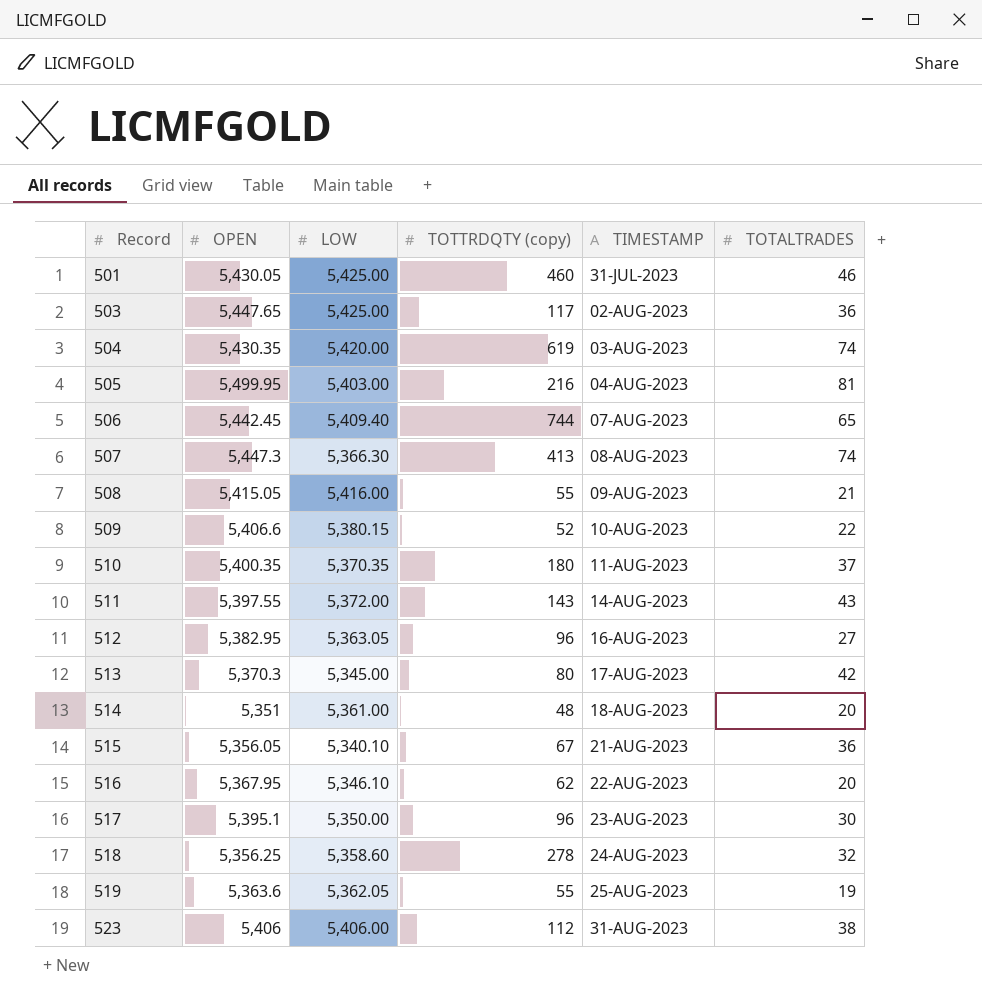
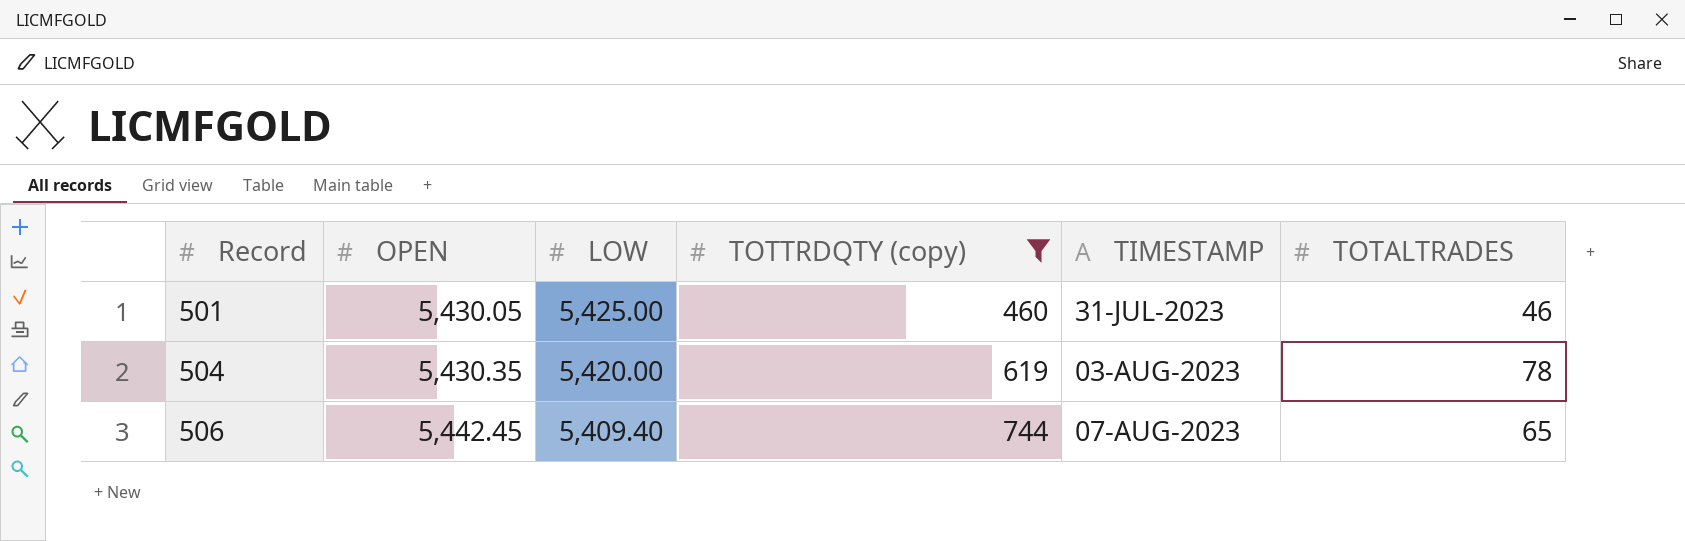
filter: none -> TOTTRDQTY (copy) >= 460
504 | TOTALTRADES: 74 -> 78

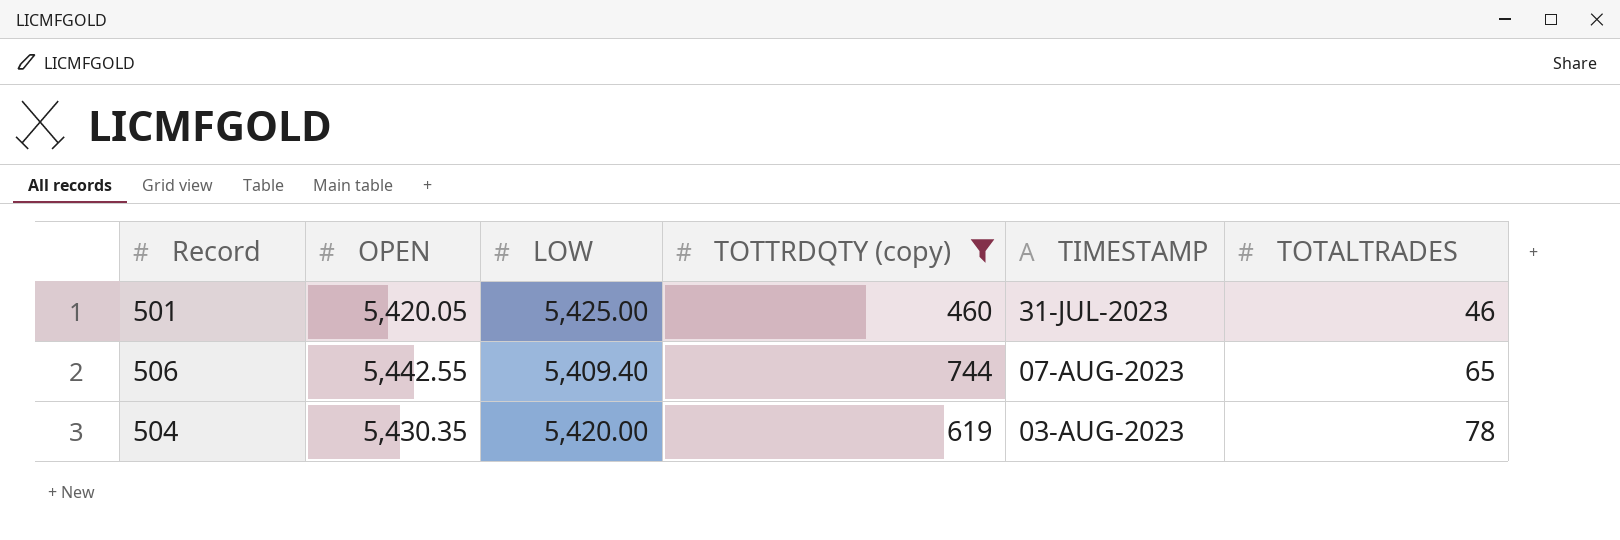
row order: Record ascending -> TOTALTRADES ascending
501 | OPEN: 5,430.05 -> 5,420.05
506 | OPEN: 5,442.45 -> 5,442.55

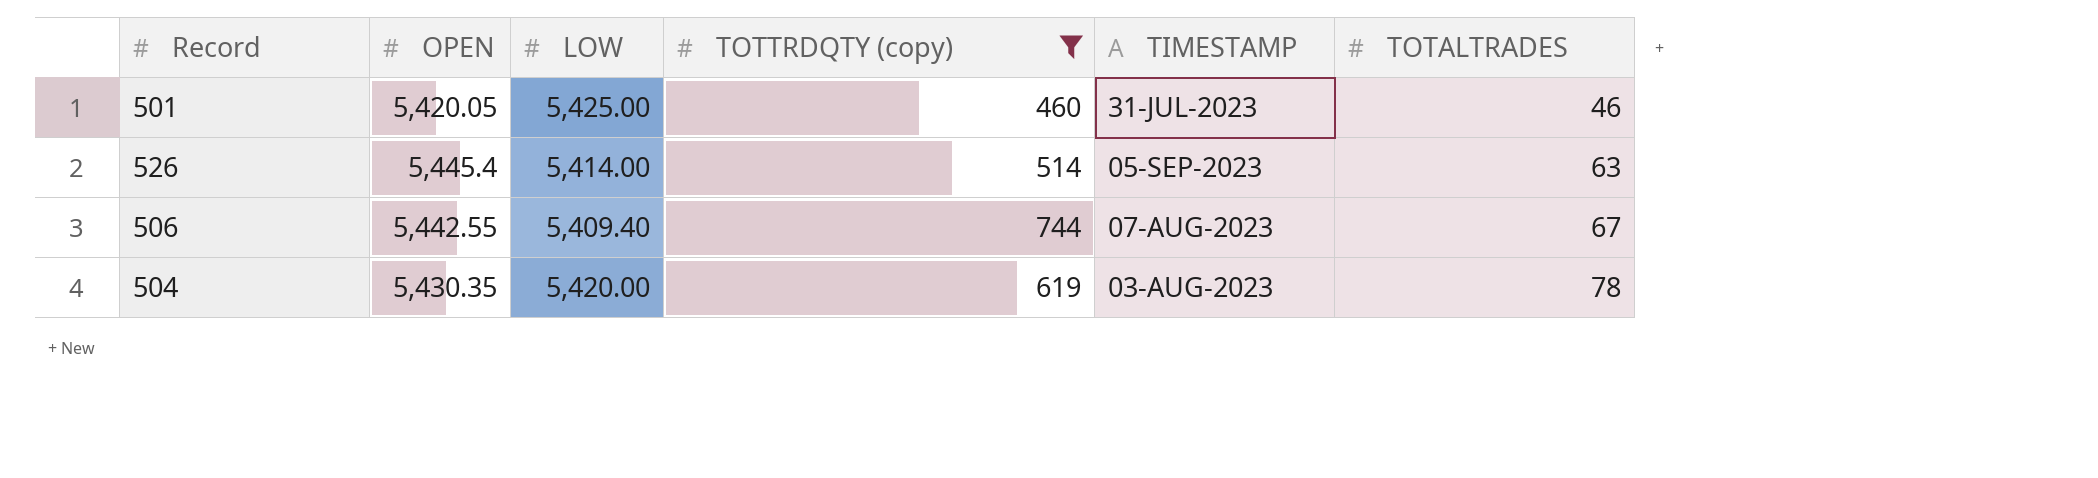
row 526: none -> 5,445.4 | 5,414.00 | 514 | 05-SEP-2023 | 63
506 | TOTALTRADES: 65 -> 67

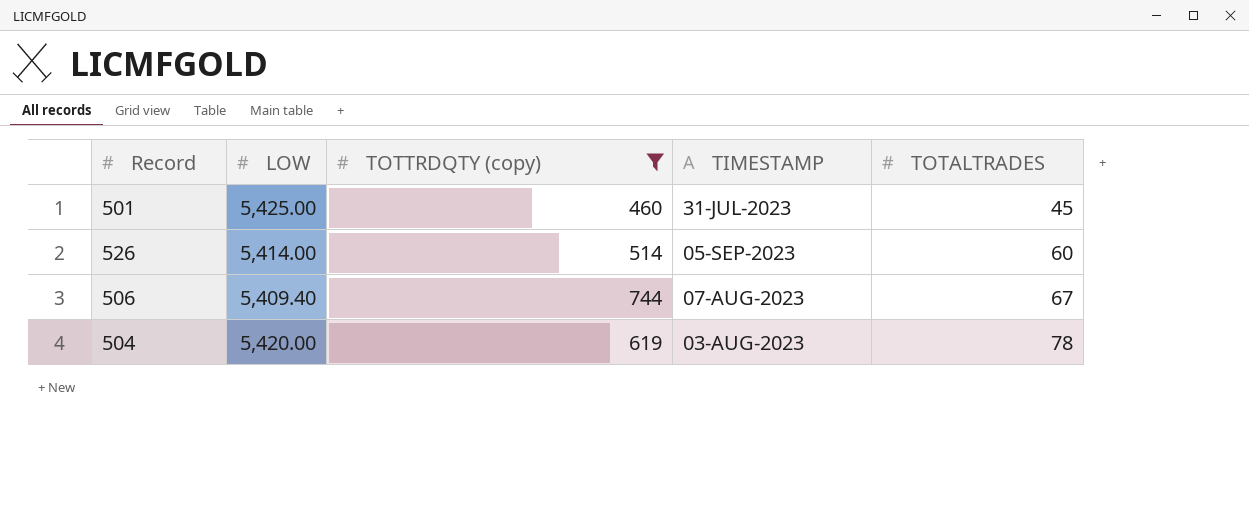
column OPEN | position: 2 -> none
501 | TOTALTRADES: 46 -> 45
526 | TOTALTRADES: 63 -> 60

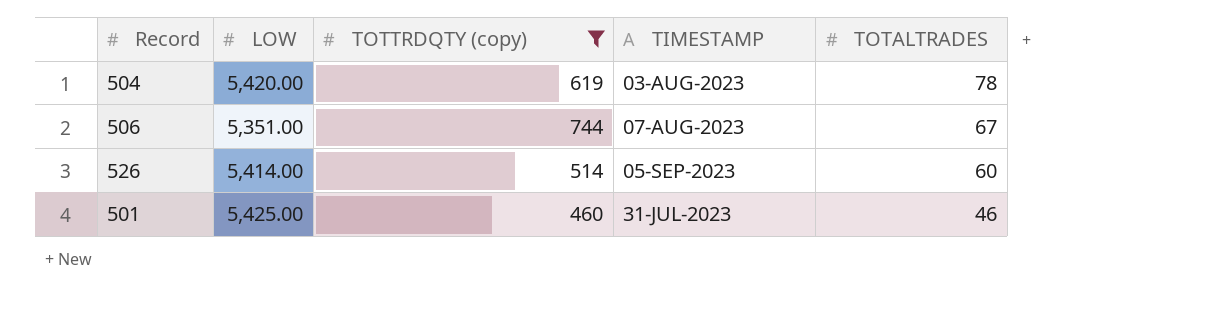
row order: TOTALTRADES ascending -> TOTALTRADES descending
506 | LOW: 5,409.40 -> 5,351.00
501 | TOTALTRADES: 45 -> 46

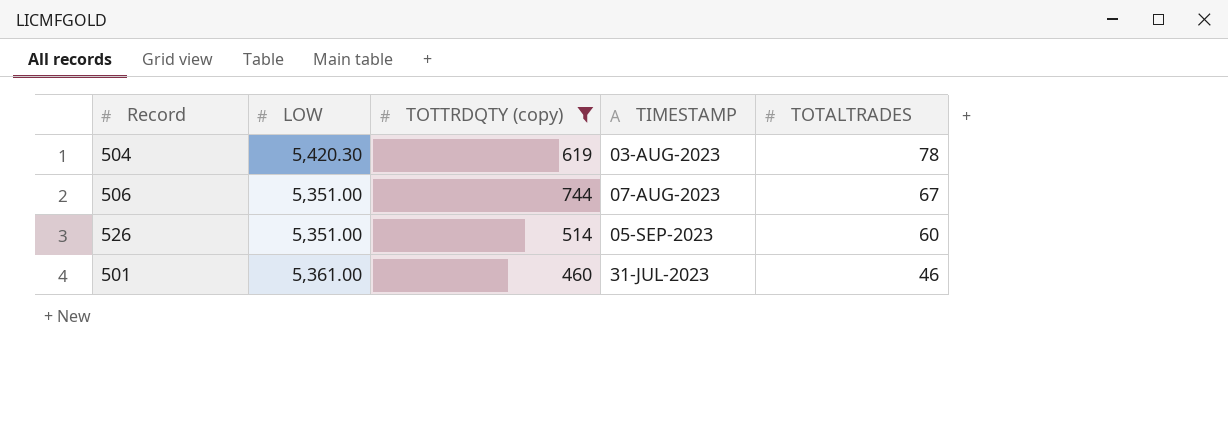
504 | LOW: 5,420.00 -> 5,420.30
526 | LOW: 5,414.00 -> 5,351.00
501 | LOW: 5,425.00 -> 5,361.00

